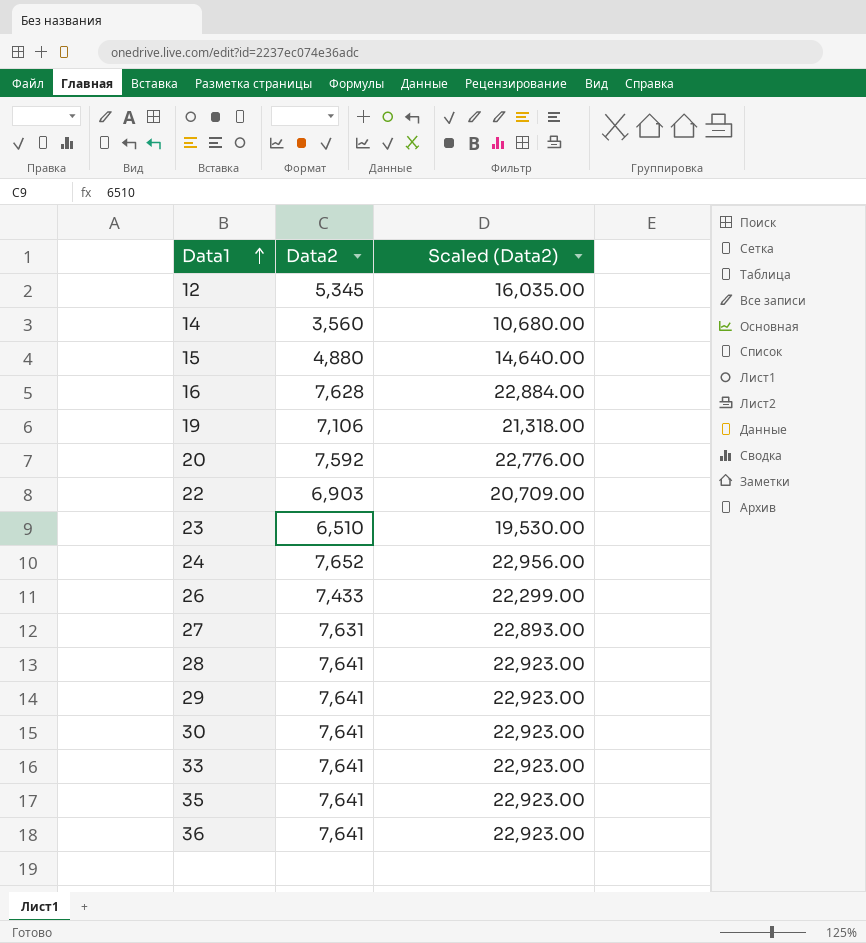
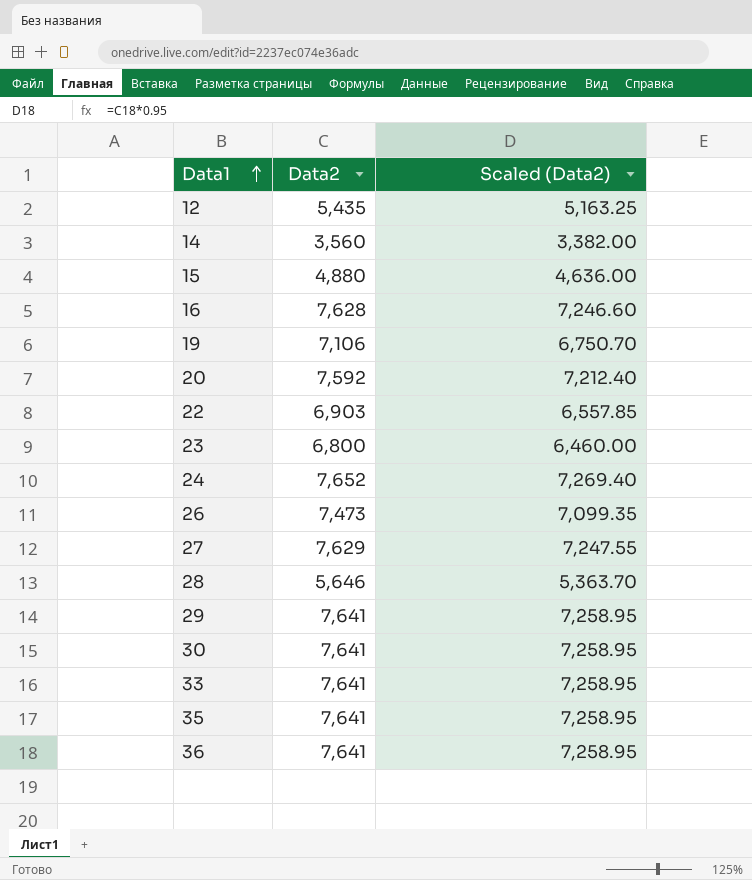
column Scaled (Data2) | formula: [Data2] * 3 -> [Data2] * 0.95
12 | Data2: 5,345 -> 5,435
23 | Data2: 6,510 -> 6,800
26 | Data2: 7,433 -> 7,473
27 | Data2: 7,631 -> 7,629
28 | Data2: 7,641 -> 5,646

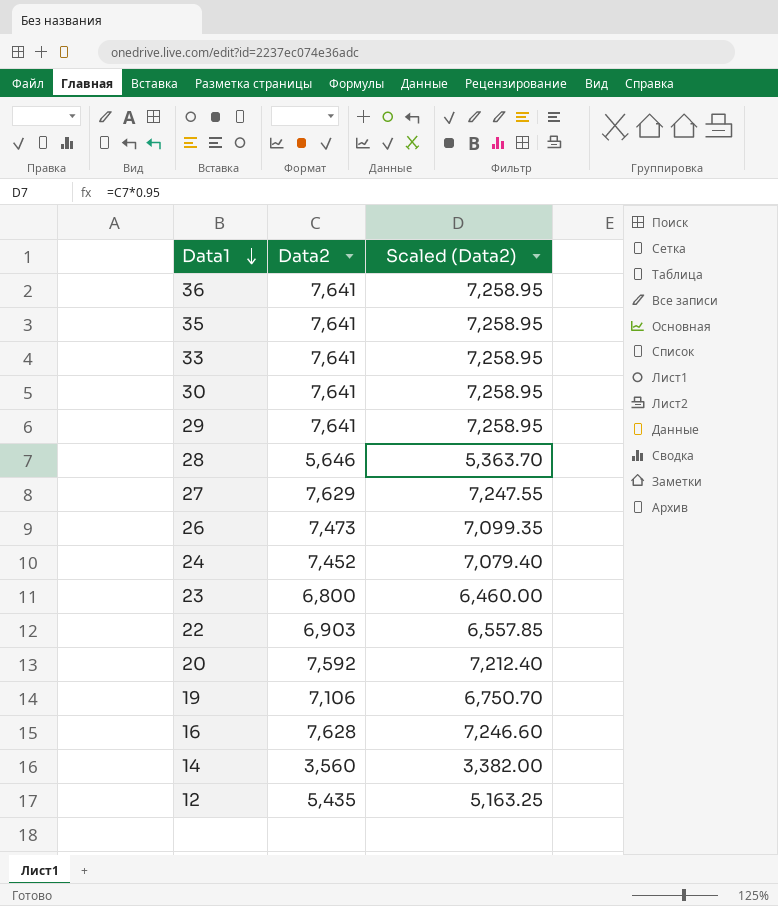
row order: Data1 ascending -> Data1 descending
row 15: 4,880 | 4,636.00 -> none
24 | Data2: 7,652 -> 7,452
24 | Scaled (Data2): 7,269.40 -> 7,079.40

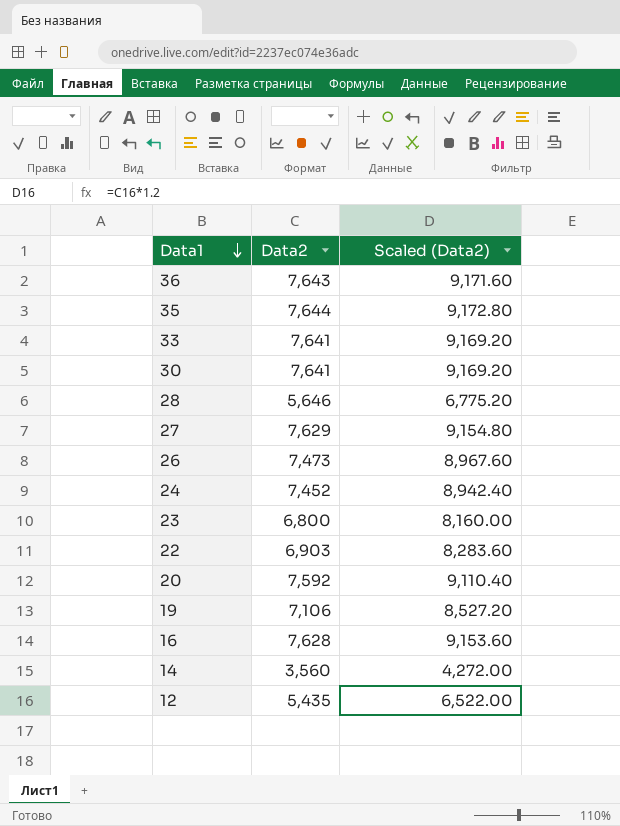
column Scaled (Data2) | formula: [Data2] * 0.95 -> [Data2] * 1.2
row 29: 7,641 | 7,258.95 -> none
36 | Data2: 7,641 -> 7,643
35 | Data2: 7,641 -> 7,644

